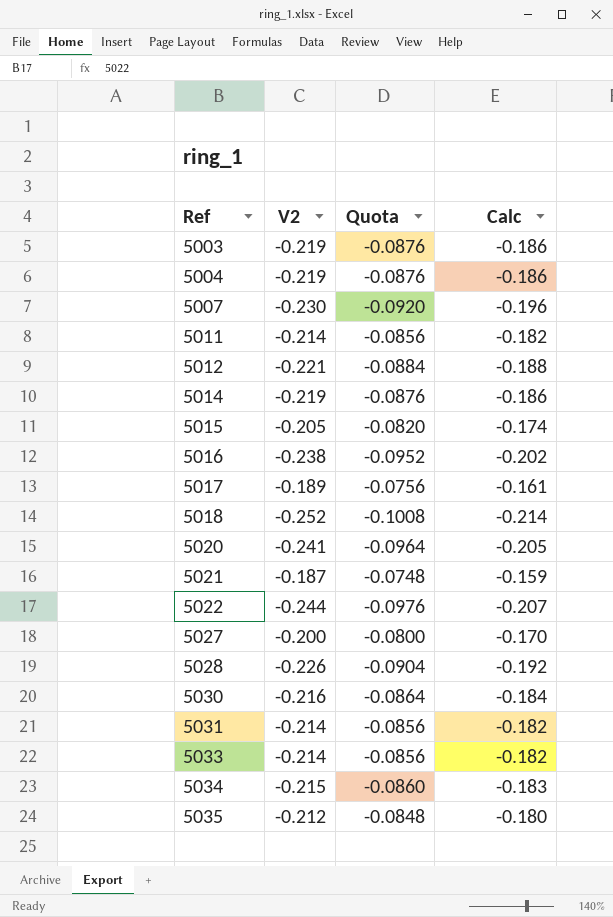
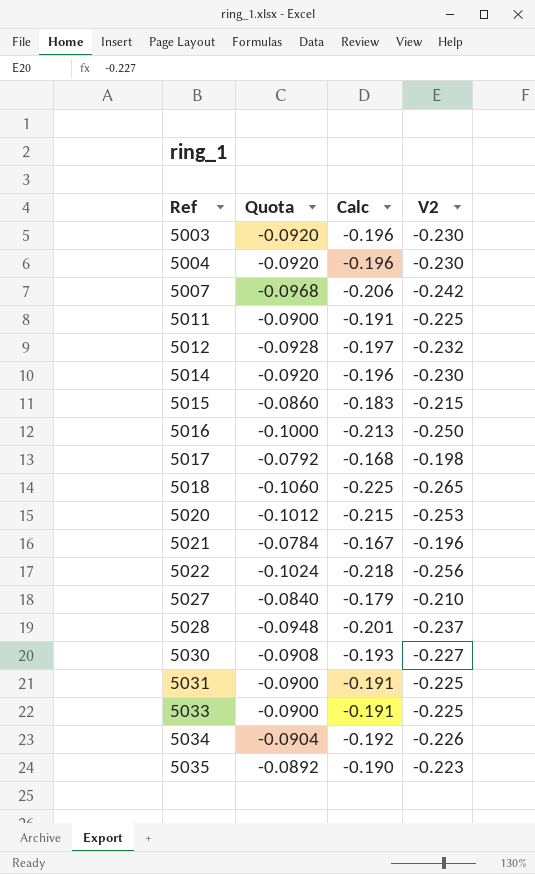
column V2 | position: 2 -> 4
5003 | Quota: -0.0876 -> -0.0920
5003 | Calc: -0.186 -> -0.196
5003 | V2: -0.219 -> -0.230
5004 | Quota: -0.0876 -> -0.0920
5004 | Calc: -0.186 -> -0.196
5004 | V2: -0.219 -> -0.230
5007 | Quota: -0.0920 -> -0.0968
5007 | Calc: -0.196 -> -0.206
5007 | V2: -0.230 -> -0.242
5011 | Quota: -0.0856 -> -0.0900
5011 | Calc: -0.182 -> -0.191
5011 | V2: -0.214 -> -0.225
5012 | Quota: -0.0884 -> -0.0928
5012 | Calc: -0.188 -> -0.197
5012 | V2: -0.221 -> -0.232
5014 | Quota: -0.0876 -> -0.0920
5014 | Calc: -0.186 -> -0.196
5014 | V2: -0.219 -> -0.230
5015 | Quota: -0.0820 -> -0.0860
5015 | Calc: -0.174 -> -0.183
5015 | V2: -0.205 -> -0.215
5016 | Quota: -0.0952 -> -0.1000
5016 | Calc: -0.202 -> -0.213
5016 | V2: -0.238 -> -0.250
5017 | Quota: -0.0756 -> -0.0792
5017 | Calc: -0.161 -> -0.168
5017 | V2: -0.189 -> -0.198
5018 | Quota: -0.1008 -> -0.1060
5018 | Calc: -0.214 -> -0.225
5018 | V2: -0.252 -> -0.265
5020 | Quota: -0.0964 -> -0.1012
5020 | Calc: -0.205 -> -0.215
5020 | V2: -0.241 -> -0.253
5021 | Quota: -0.0748 -> -0.0784
5021 | Calc: -0.159 -> -0.167
5021 | V2: -0.187 -> -0.196
5022 | Quota: -0.0976 -> -0.1024
5022 | Calc: -0.207 -> -0.218
5022 | V2: -0.244 -> -0.256
5027 | Quota: -0.0800 -> -0.0840
5027 | Calc: -0.170 -> -0.179
5027 | V2: -0.200 -> -0.210
5028 | Quota: -0.0904 -> -0.0948
5028 | Calc: -0.192 -> -0.201
5028 | V2: -0.226 -> -0.237
5030 | Quota: -0.0864 -> -0.0908
5030 | Calc: -0.184 -> -0.193
5030 | V2: -0.216 -> -0.227
5031 | Quota: -0.0856 -> -0.0900
5031 | Calc: -0.182 -> -0.191
5031 | V2: -0.214 -> -0.225
5033 | Quota: -0.0856 -> -0.0900
5033 | Calc: -0.182 -> -0.191
5033 | V2: -0.214 -> -0.225
5034 | Quota: -0.0860 -> -0.0904
5034 | Calc: -0.183 -> -0.192
5034 | V2: -0.215 -> -0.226
5035 | Quota: -0.0848 -> -0.0892
5035 | Calc: -0.180 -> -0.190
5035 | V2: -0.212 -> -0.223

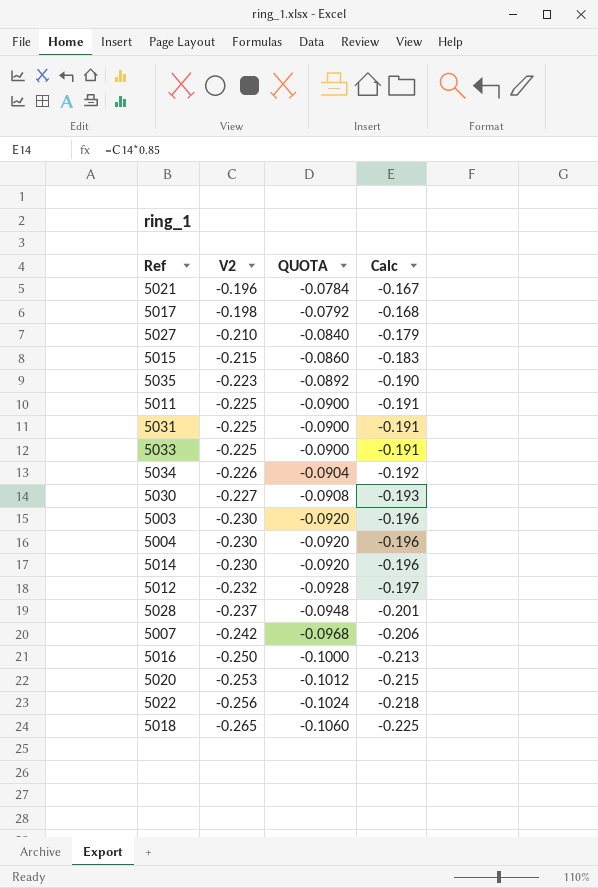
row order: Ref ascending -> V2 descending
column V2 | position: 4 -> 2
column name: Quota -> QUOTA

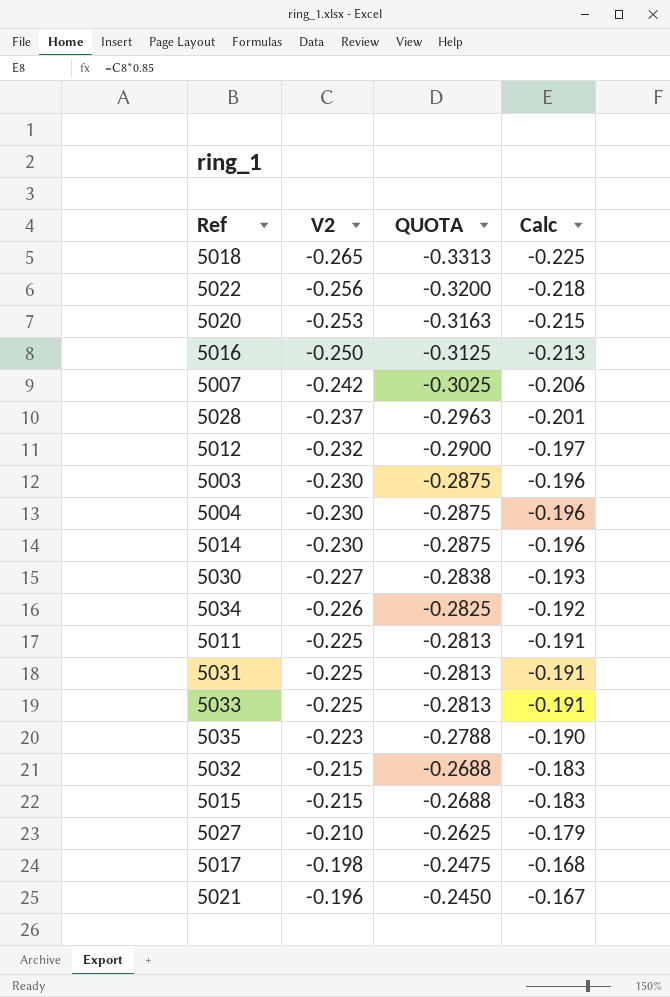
row order: V2 descending -> V2 ascending
column QUOTA | formula: [V2] * 0.4 -> [V2] * 1.25
row 5032: none -> -0.215 | -0.2688 | -0.183

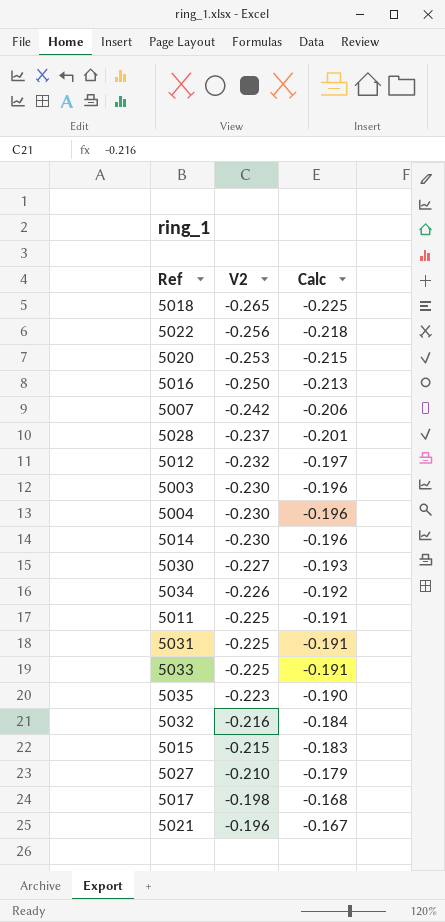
column QUOTA | formula: [V2] * 1.25 -> none
5032 | V2: -0.215 -> -0.216
5032 | Calc: -0.183 -> -0.184

